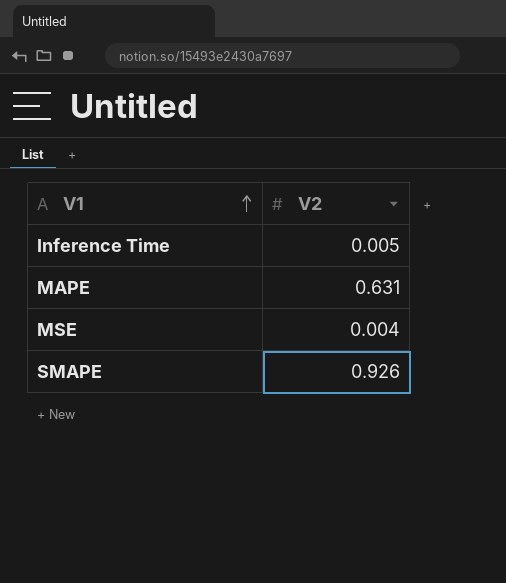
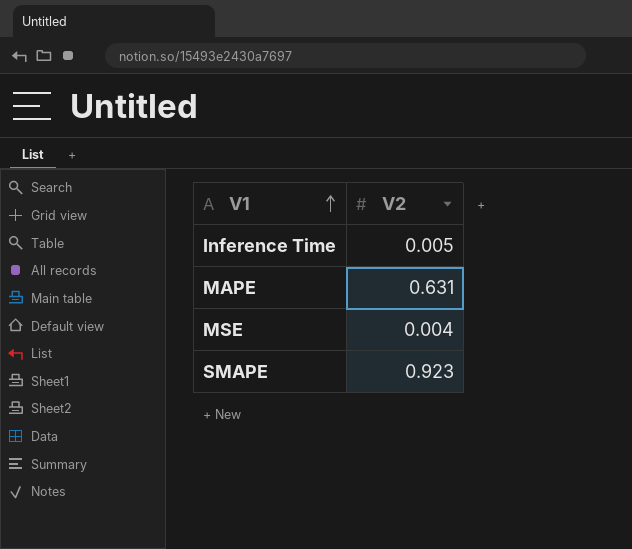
SMAPE | V2: 0.926 -> 0.923

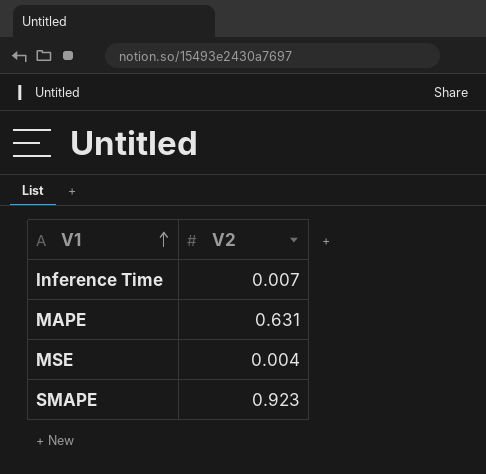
Inference Time | V2: 0.005 -> 0.007

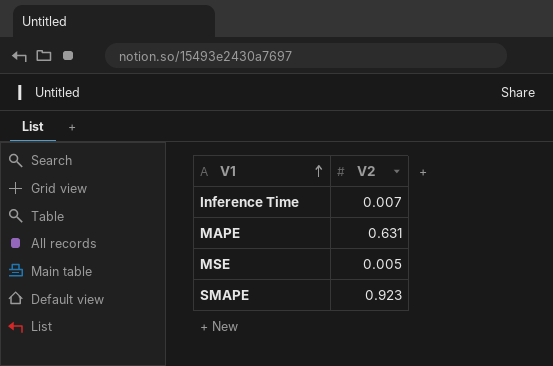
MSE | V2: 0.004 -> 0.005

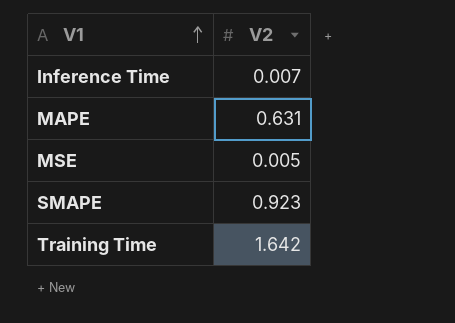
row Training Time: none -> 1.642

